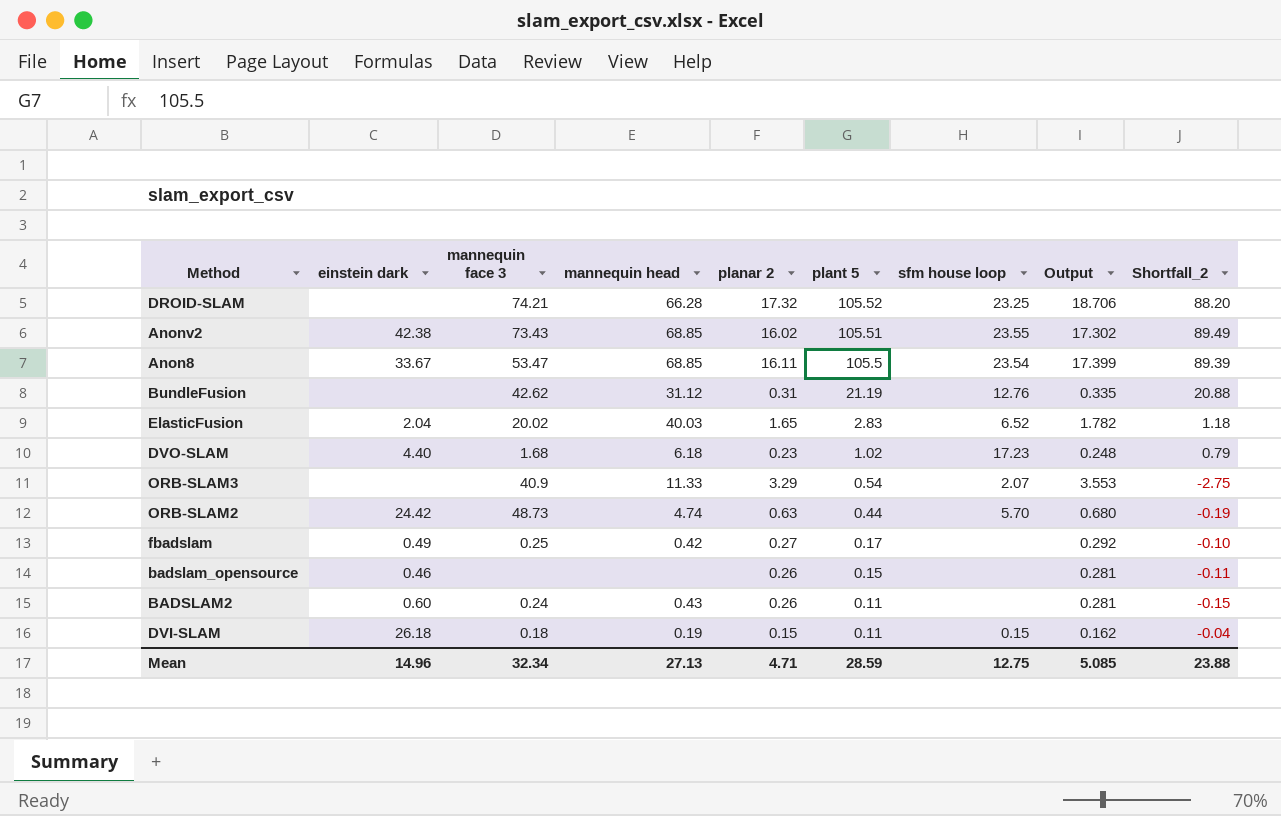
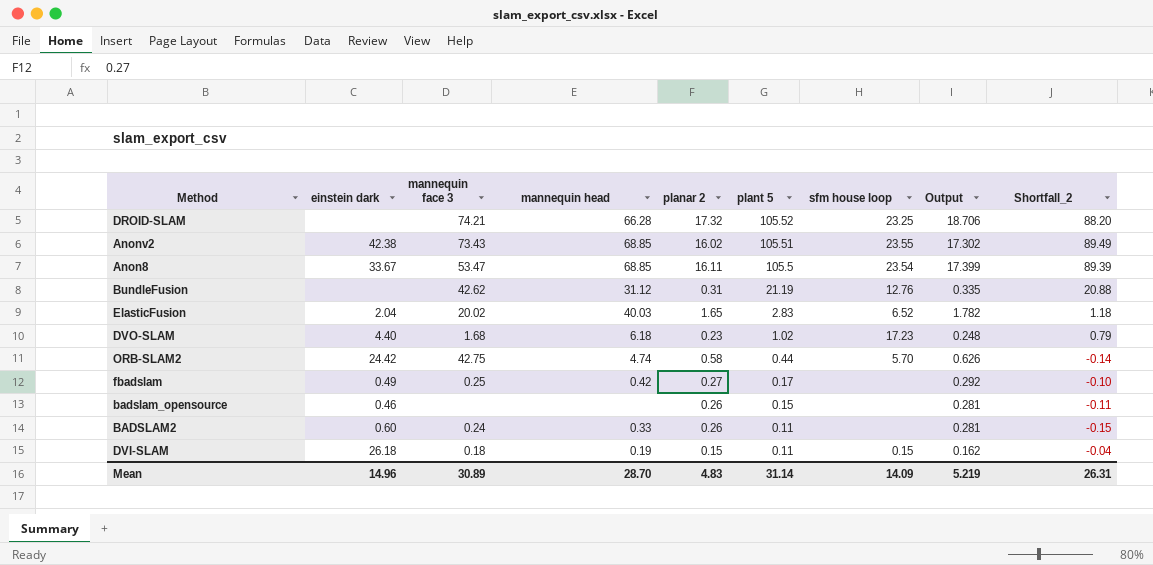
row ORB-SLAM3: none | 40.9 | 11.33 | 3.29 | 0.54 | 2.07 | 3.553 | -2.75 -> none
ORB-SLAM2 | mannequin face 3: 48.73 -> 42.75
ORB-SLAM2 | planar 2: 0.63 -> 0.58
ORB-SLAM2 | Output: 0.680 -> 0.626
ORB-SLAM2 | Shortfall_2: -0.19 -> -0.14
BADSLAM2 | mannequin head: 0.43 -> 0.33
Mean | mannequin face 3: 32.34 -> 30.89
Mean | mannequin head: 27.13 -> 28.70
Mean | planar 2: 4.71 -> 4.83
Mean | plant 5: 28.59 -> 31.14
Mean | sfm house loop: 12.75 -> 14.09
Mean | Output: 5.085 -> 5.219
Mean | Shortfall_2: 23.88 -> 26.31

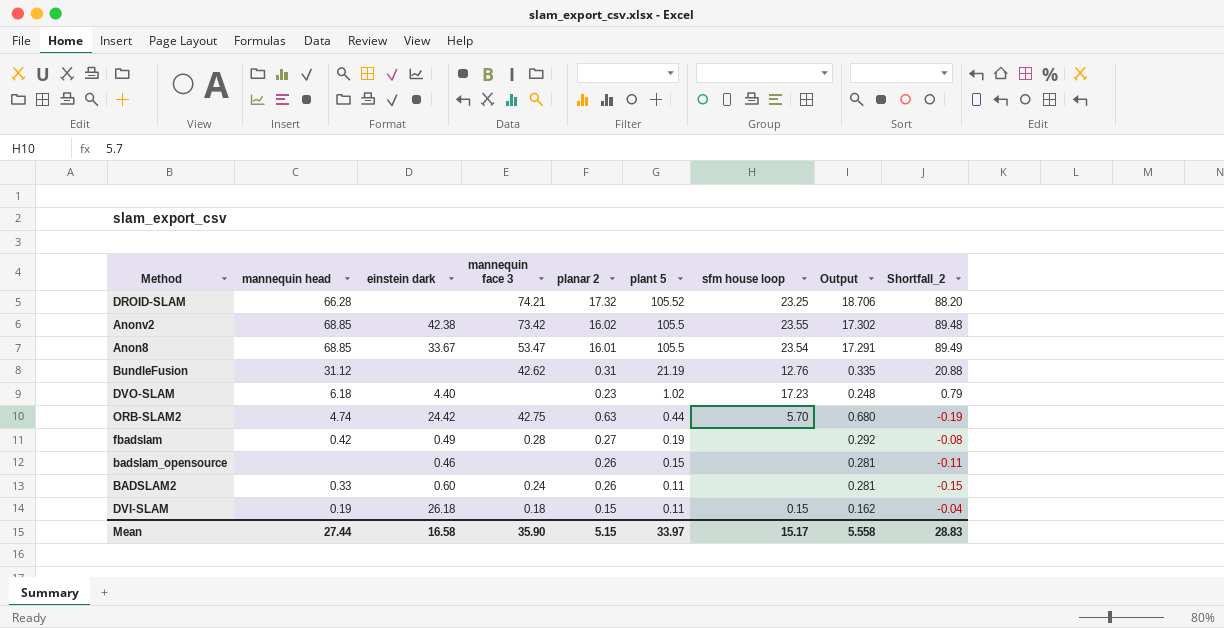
column mannequin head | position: 4 -> 2
row ElasticFusion: 2.04 | 20.02 | 40.03 | 1.65 | 2.83 | 6.52 | 1.782 | 1.18 -> none
Anonv2 | mannequin face 3: 73.43 -> 73.42
Anonv2 | plant 5: 105.51 -> 105.5
Anonv2 | Shortfall_2: 89.49 -> 89.48
Anon8 | planar 2: 16.11 -> 16.01
Anon8 | Output: 17.399 -> 17.291
Anon8 | Shortfall_2: 89.39 -> 89.49
DVO-SLAM | mannequin face 3: 1.68 -> none
ORB-SLAM2 | planar 2: 0.58 -> 0.63
ORB-SLAM2 | Output: 0.626 -> 0.680
ORB-SLAM2 | Shortfall_2: -0.14 -> -0.19
fbadslam | mannequin face 3: 0.25 -> 0.28
fbadslam | plant 5: 0.17 -> 0.19
fbadslam | Shortfall_2: -0.10 -> -0.08
Mean | mannequin head: 28.70 -> 27.44
Mean | einstein dark: 14.96 -> 16.58
Mean | mannequin face 3: 30.89 -> 35.90
Mean | planar 2: 4.83 -> 5.15
Mean | plant 5: 31.14 -> 33.97
Mean | sfm house loop: 14.09 -> 15.17
Mean | Output: 5.219 -> 5.558
Mean | Shortfall_2: 26.31 -> 28.83

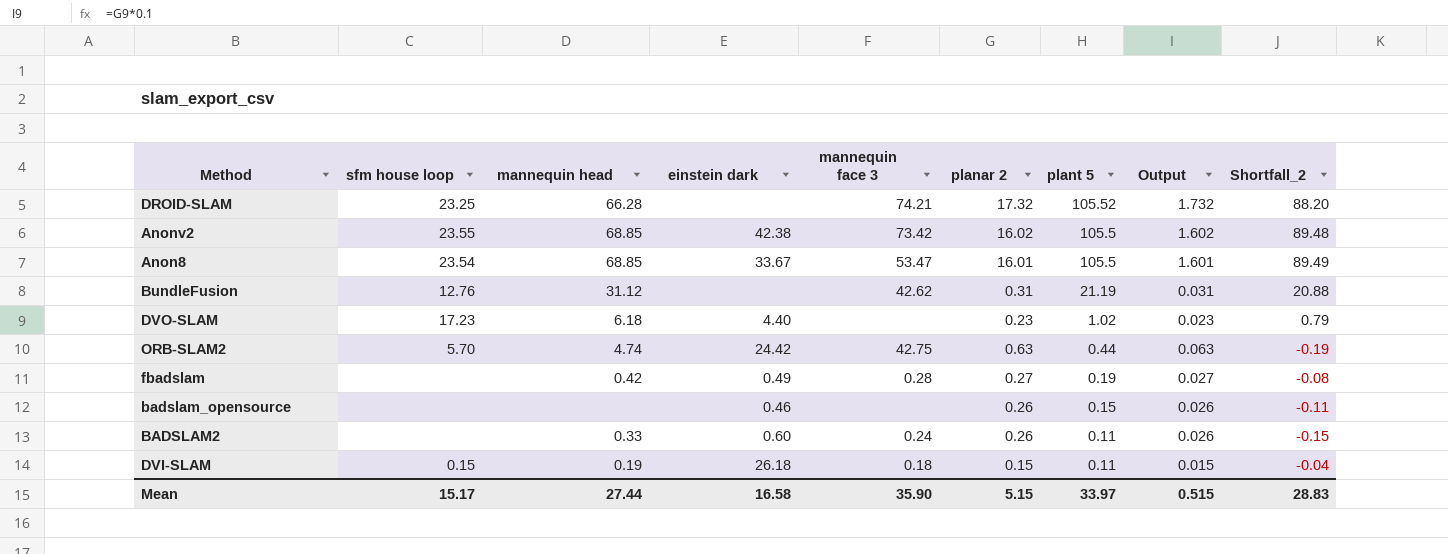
column sfm house loop | position: 7 -> 2
column Output | formula: [planar 2] * 1.08 -> [planar 2] * 0.1
Mean | Output: 5.558 -> 0.515

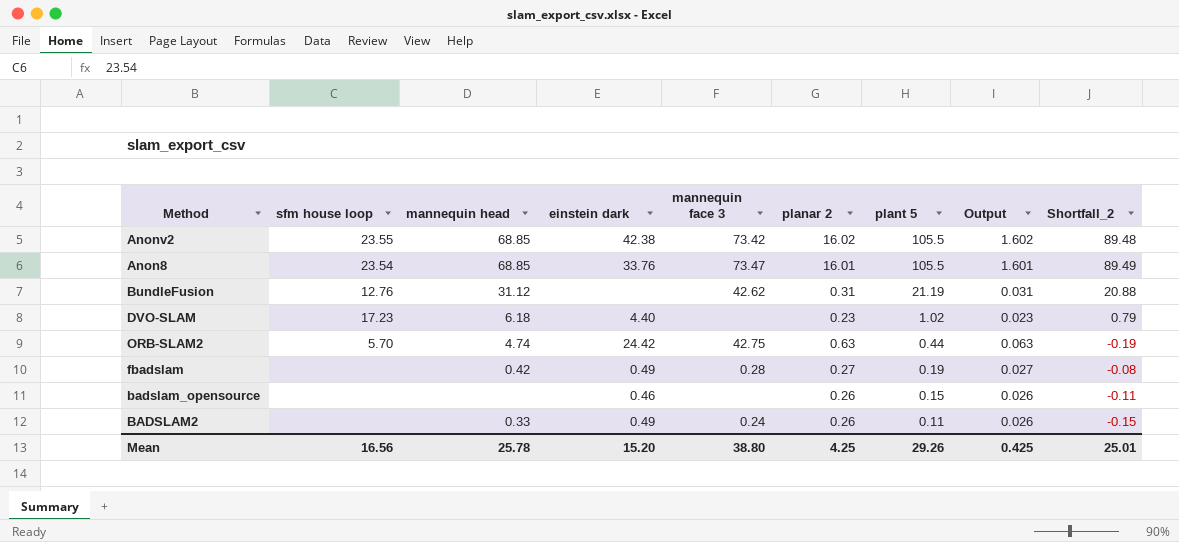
row DROID-SLAM: 23.25 | 66.28 | none | 74.21 | 17.32 | 105.52 | 1.732 | 88.20 -> none
row DVI-SLAM: 0.15 | 0.19 | 26.18 | 0.18 | 0.15 | 0.11 | 0.015 | -0.04 -> none
Anon8 | einstein dark: 33.67 -> 33.76
Anon8 | mannequin face 3: 53.47 -> 73.47
BADSLAM2 | einstein dark: 0.60 -> 0.49
Mean | sfm house loop: 15.17 -> 16.56
Mean | mannequin head: 27.44 -> 25.78
Mean | einstein dark: 16.58 -> 15.20
Mean | mannequin face 3: 35.90 -> 38.80
Mean | planar 2: 5.15 -> 4.25
Mean | plant 5: 33.97 -> 29.26
Mean | Output: 0.515 -> 0.425
Mean | Shortfall_2: 28.83 -> 25.01

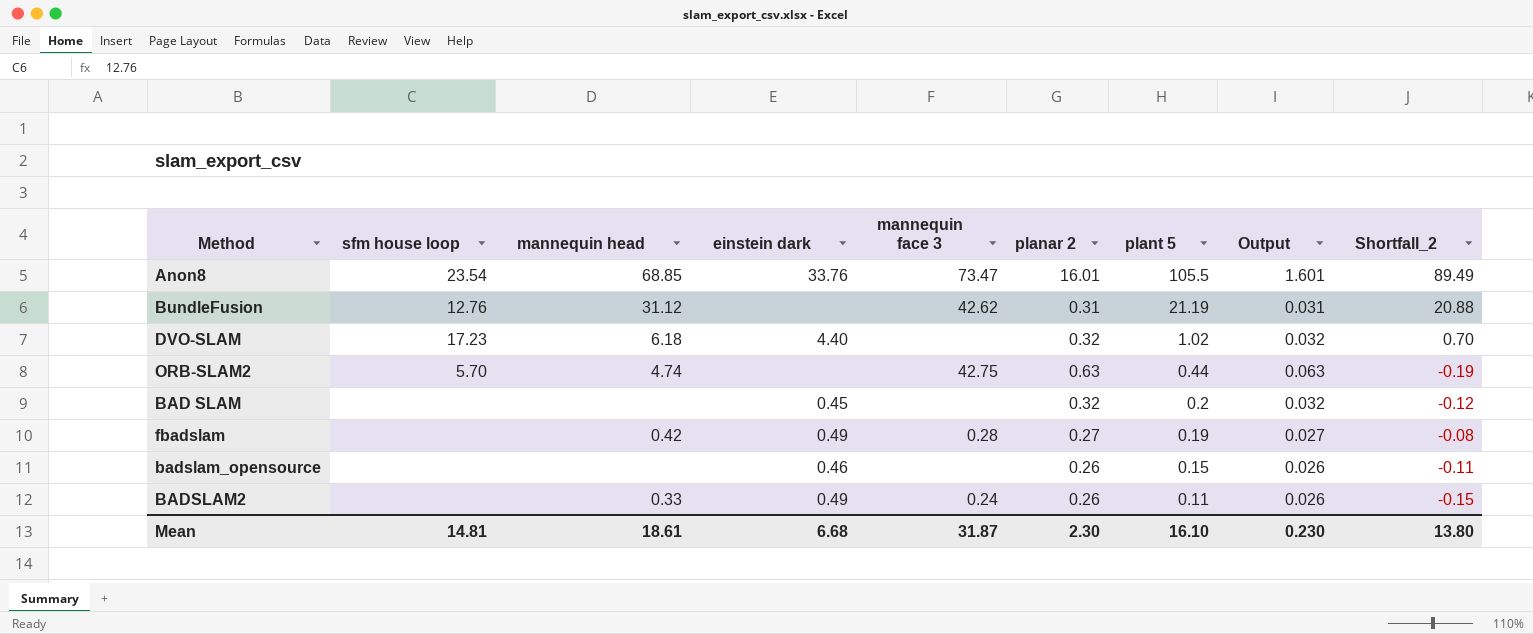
row Anonv2: 23.55 | 68.85 | 42.38 | 73.42 | 16.02 | 105.5 | 1.602 | 89.48 -> none
DVO-SLAM | planar 2: 0.23 -> 0.32
DVO-SLAM | Output: 0.023 -> 0.032
DVO-SLAM | Shortfall_2: 0.79 -> 0.70
ORB-SLAM2 | einstein dark: 24.42 -> none
row BAD SLAM: none -> none | none | 0.45 | none | 0.32 | 0.2 | 0.032 | -0.12
Mean | sfm house loop: 16.56 -> 14.81
Mean | mannequin head: 25.78 -> 18.61
Mean | einstein dark: 15.20 -> 6.68
Mean | mannequin face 3: 38.80 -> 31.87
Mean | planar 2: 4.25 -> 2.30
Mean | plant 5: 29.26 -> 16.10
Mean | Output: 0.425 -> 0.230
Mean | Shortfall_2: 25.01 -> 13.80

